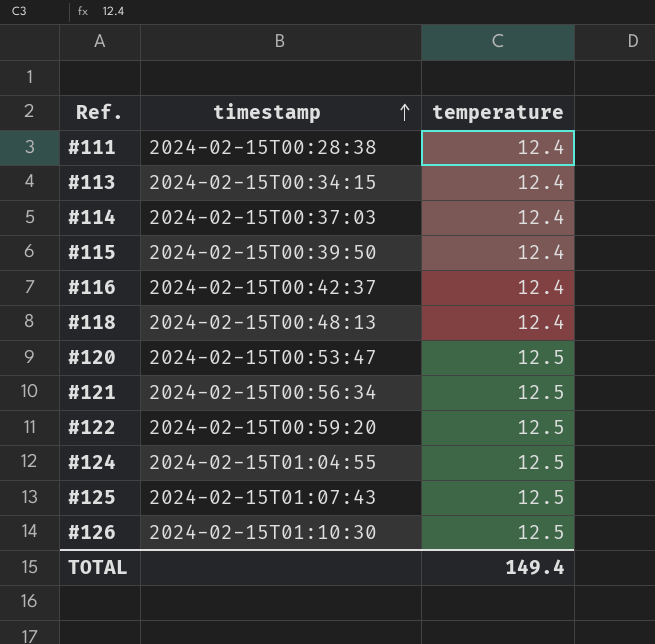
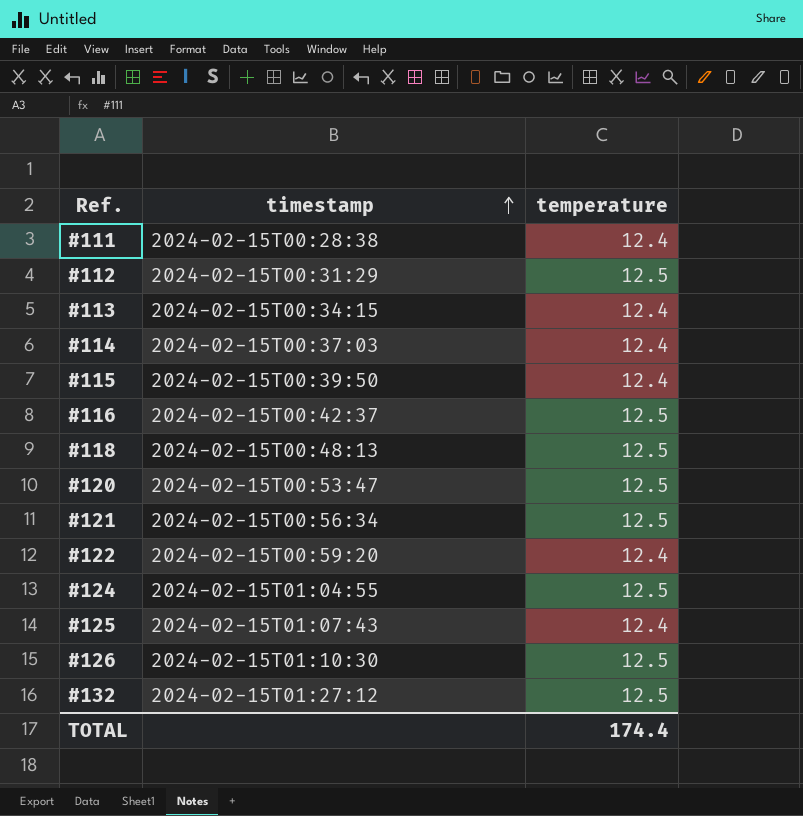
row #112: none -> 2024-02-15T00:31:29 | 12.5
#116 | temperature: 12.4 -> 12.5
#118 | temperature: 12.4 -> 12.5
#122 | temperature: 12.5 -> 12.4
#125 | temperature: 12.5 -> 12.4
row #132: none -> 2024-02-15T01:27:12 | 12.5
TOTAL | temperature: 149.4 -> 174.4

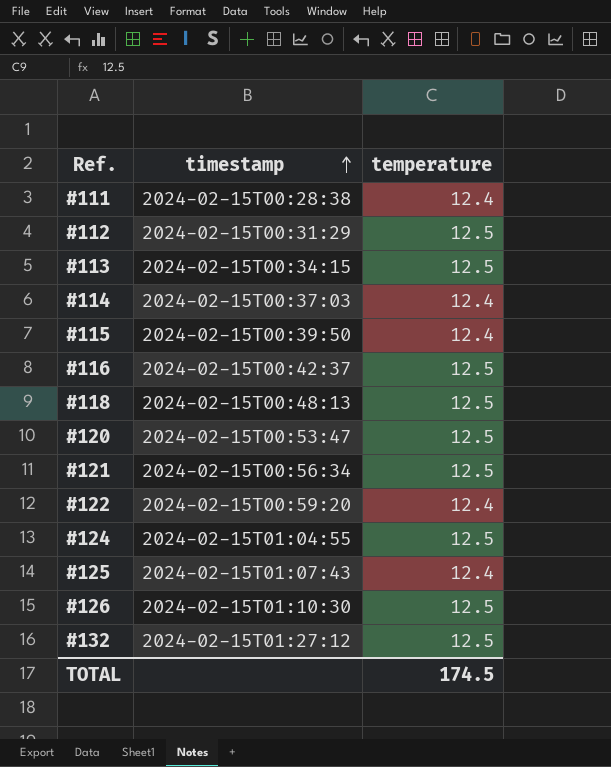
#113 | temperature: 12.4 -> 12.5
TOTAL | temperature: 174.4 -> 174.5

